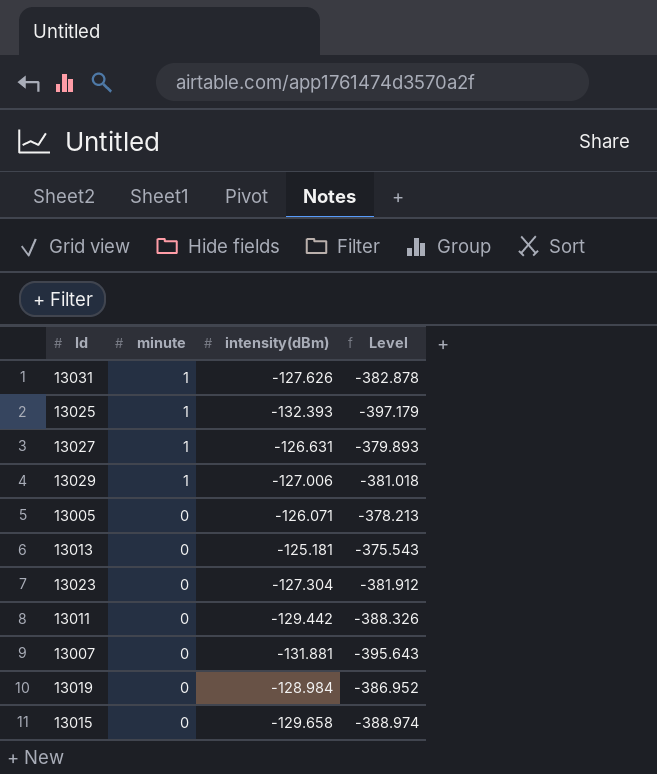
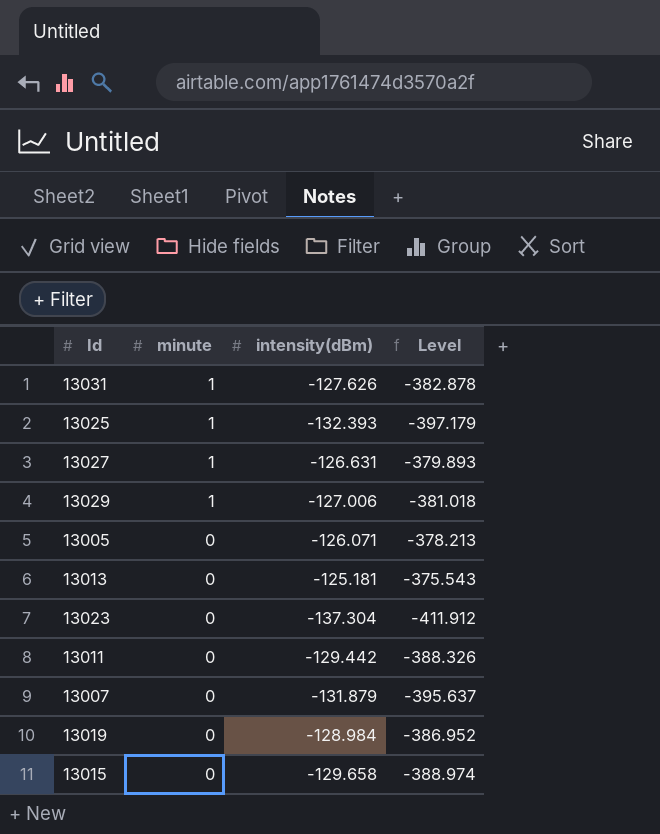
13023 | intensity(dBm): -127.304 -> -137.304
13023 | Level: -381.912 -> -411.912
13007 | intensity(dBm): -131.881 -> -131.879
13007 | Level: -395.643 -> -395.637

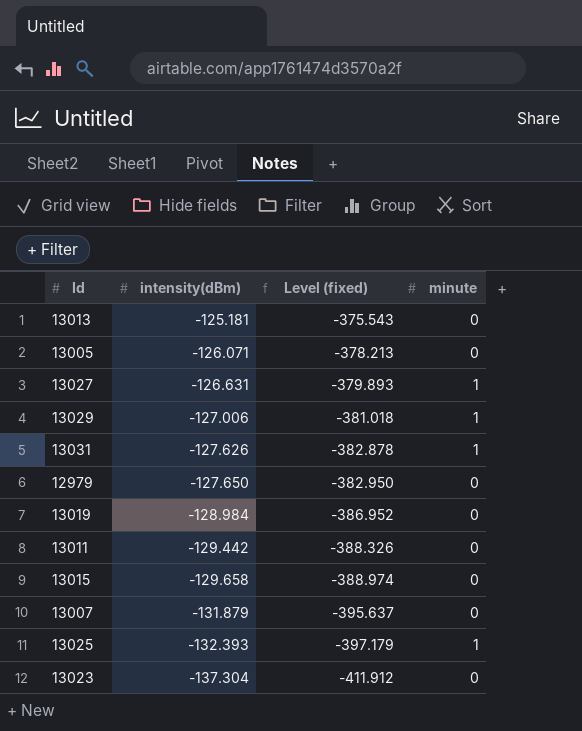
row order: minute descending -> intensity(dBm) descending
column name: Level -> Level (fixed)
column minute | position: 2 -> 4
row 12979: none -> -127.650 | -382.950 | 0

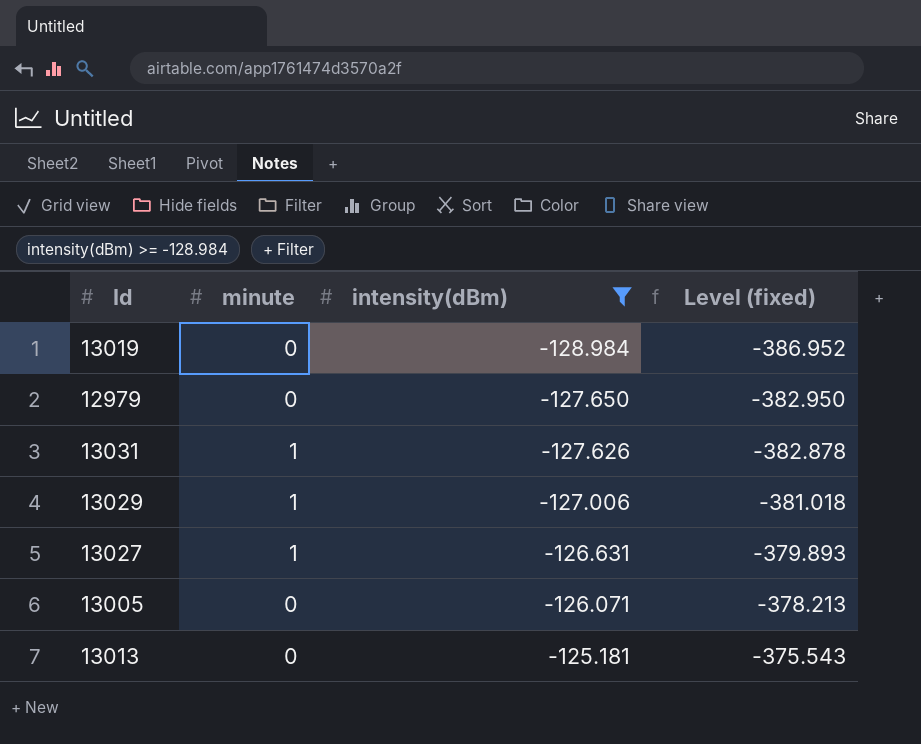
filter: none -> intensity(dBm) >= -128.984
row order: intensity(dBm) descending -> intensity(dBm) ascending
column minute | position: 4 -> 2

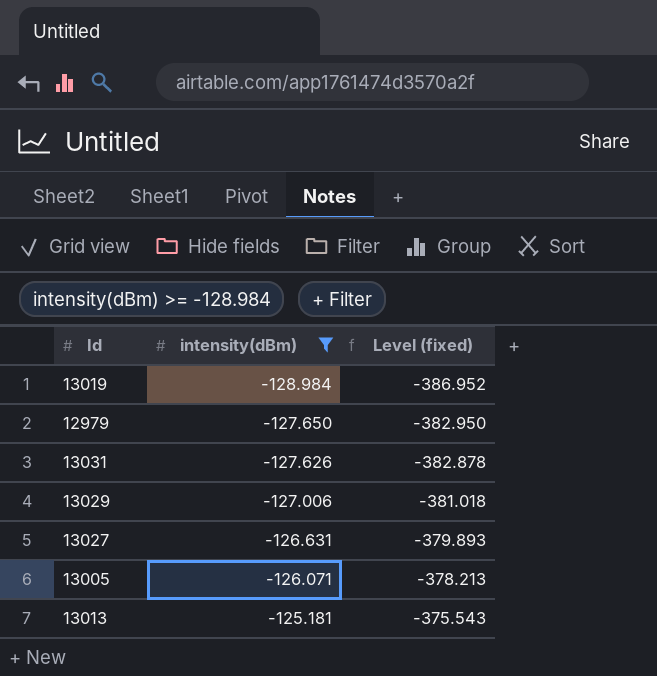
column minute | position: 2 -> none

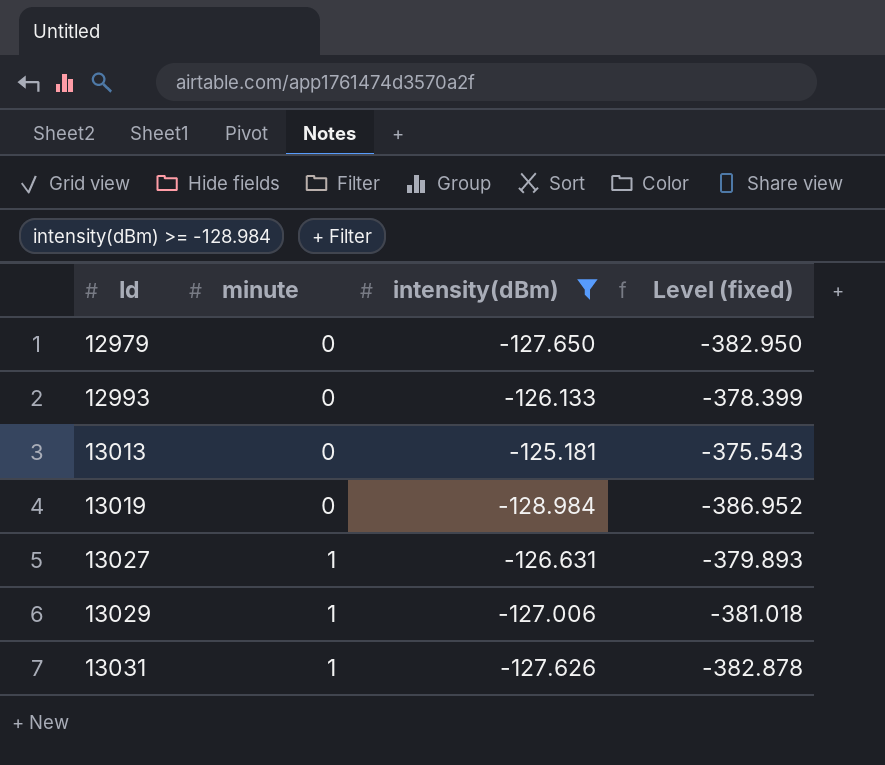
row order: intensity(dBm) ascending -> Id ascending
column minute | position: none -> 2
row 13005: -126.071 | -378.213 -> none
row 12993: none -> 0 | -126.133 | -378.399

